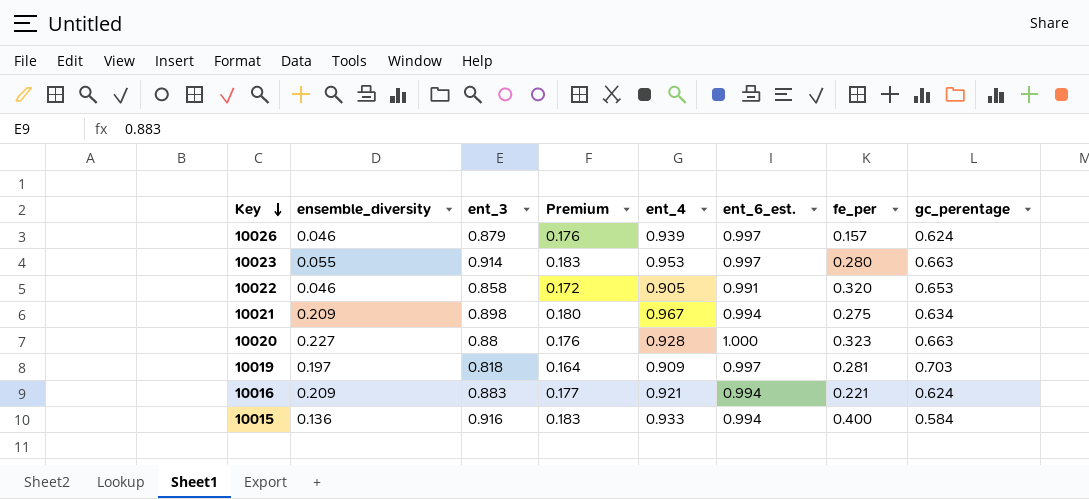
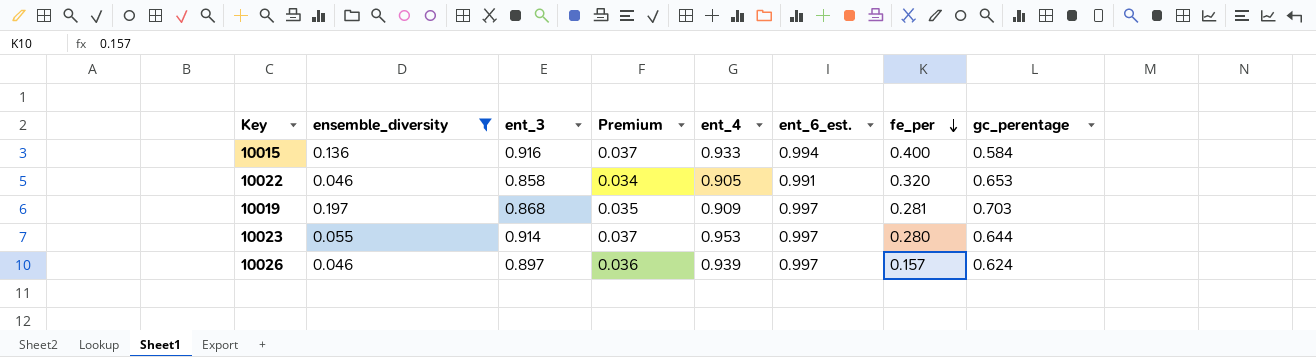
filter: none -> ensemble_diversity <= 0.197
row order: Key descending -> fe_per descending
column Premium | formula: [ent_3] * 0.2 -> [ent_3] * 0.04
10019 | ent_3: 0.818 -> 0.868
10023 | gc_perentage: 0.663 -> 0.644
10026 | ent_3: 0.879 -> 0.897

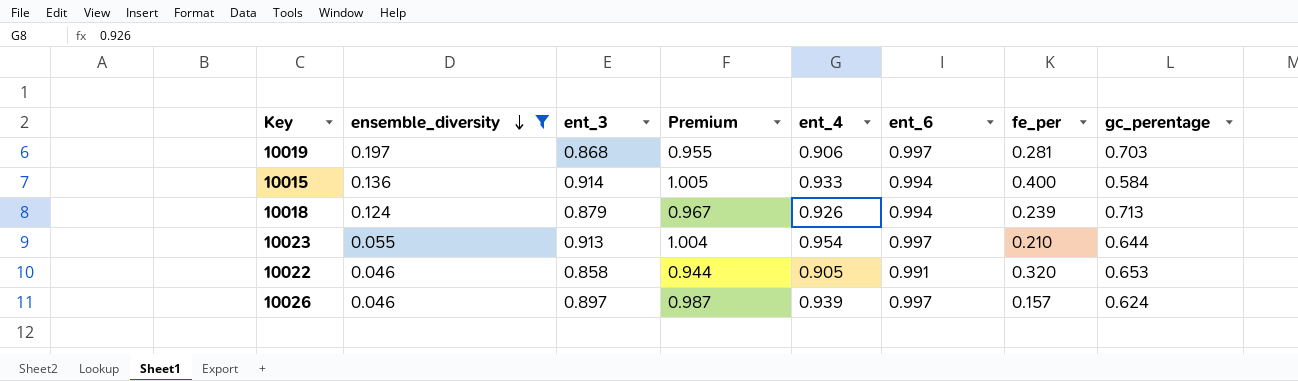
row order: fe_per descending -> ensemble_diversity descending
column Premium | formula: [ent_3] * 0.04 -> [ent_3] * 1.1
column name: ent_6_est. -> ent_6
10019 | ent_4: 0.909 -> 0.906
10015 | ent_3: 0.916 -> 0.914
row 10018: none -> 0.124 | 0.879 | 0.967 | 0.926 | 0.994 | 0.239 | 0.713
10023 | ent_3: 0.914 -> 0.913
10023 | ent_4: 0.953 -> 0.954
10023 | fe_per: 0.280 -> 0.210

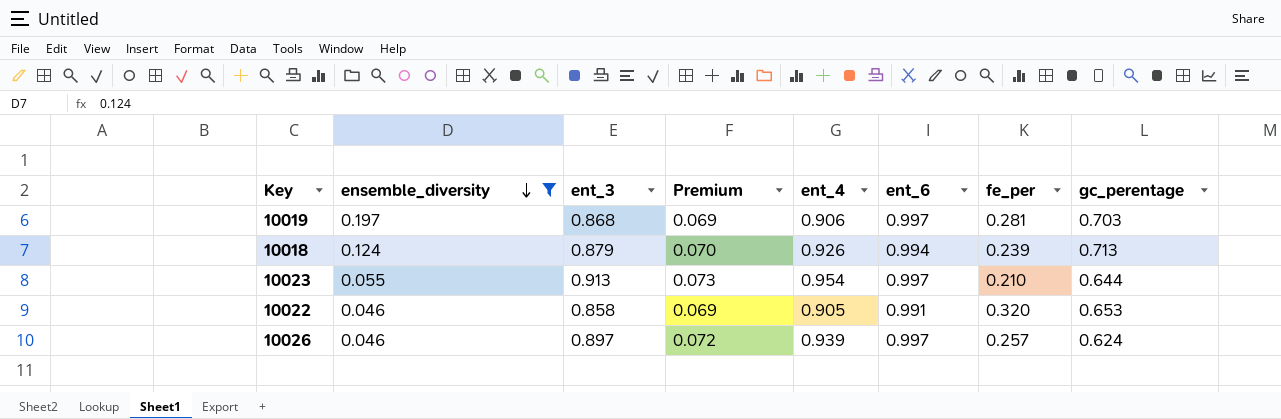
column Premium | formula: [ent_3] * 1.1 -> [ent_3] * 0.08
row 10015: 0.136 | 0.914 | 1.005 | 0.933 | 0.994 | 0.400 | 0.584 -> none
10026 | fe_per: 0.157 -> 0.257

